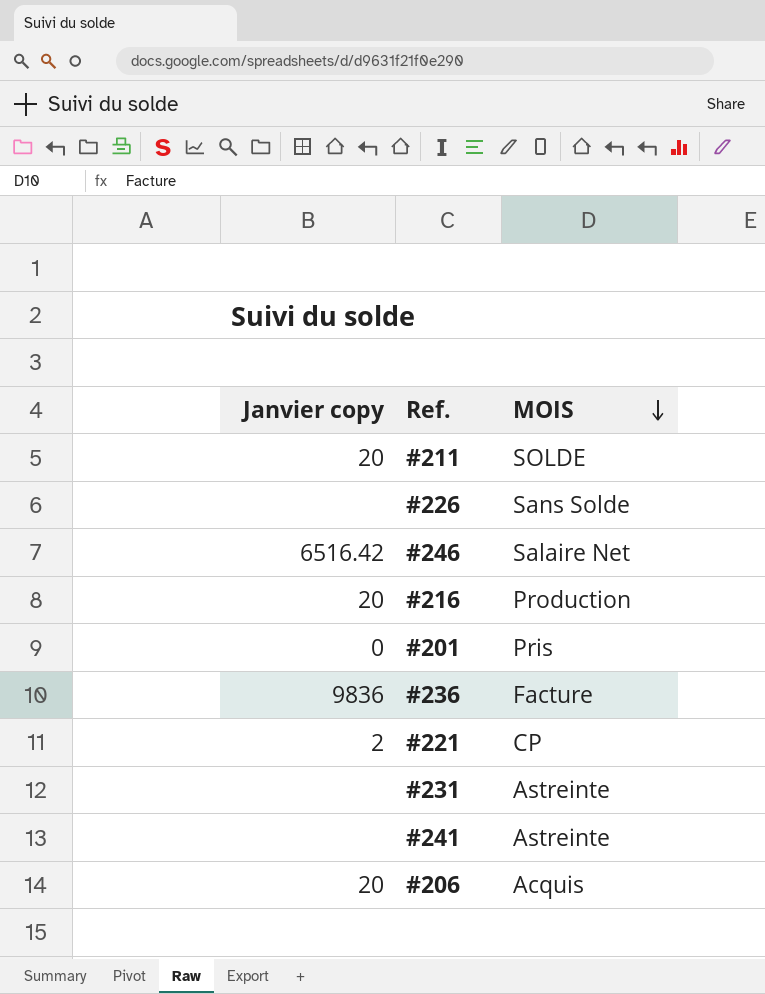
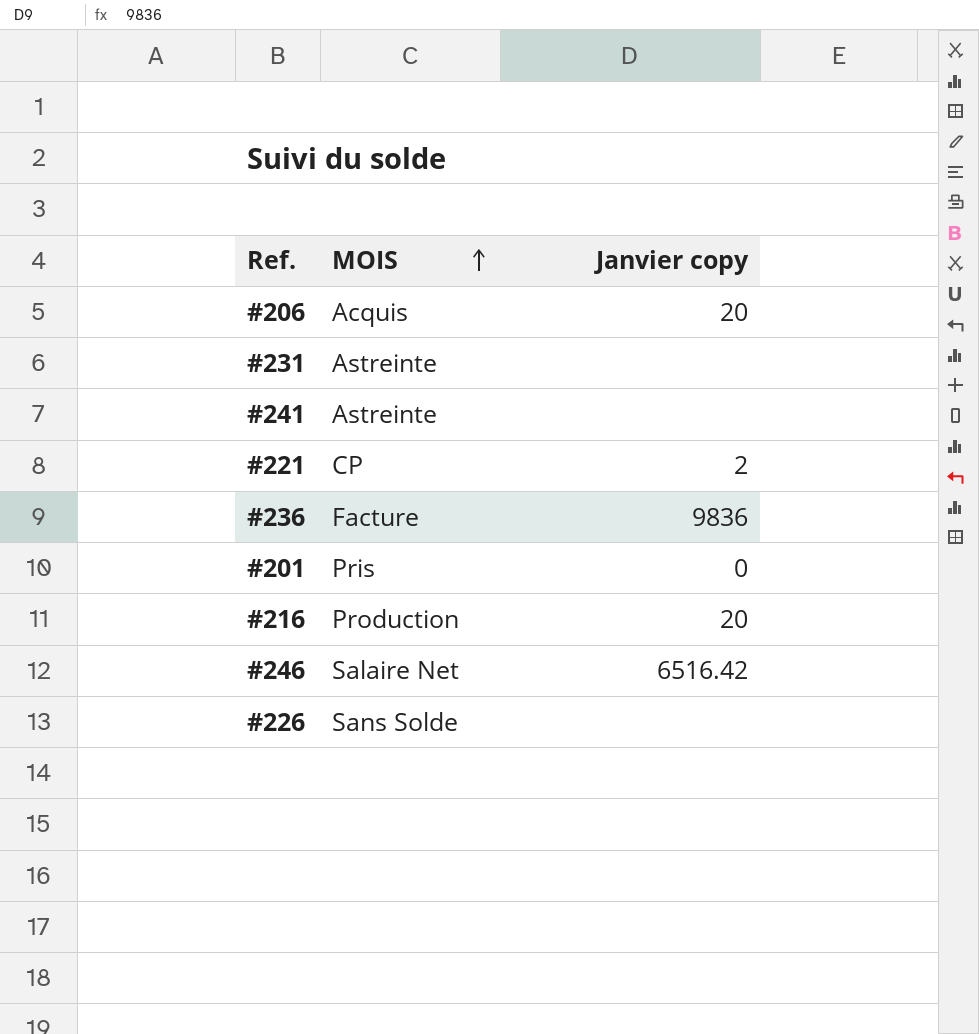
row order: MOIS descending -> MOIS ascending
column Janvier copy | position: 1 -> 3
row #211: 20 | SOLDE -> none

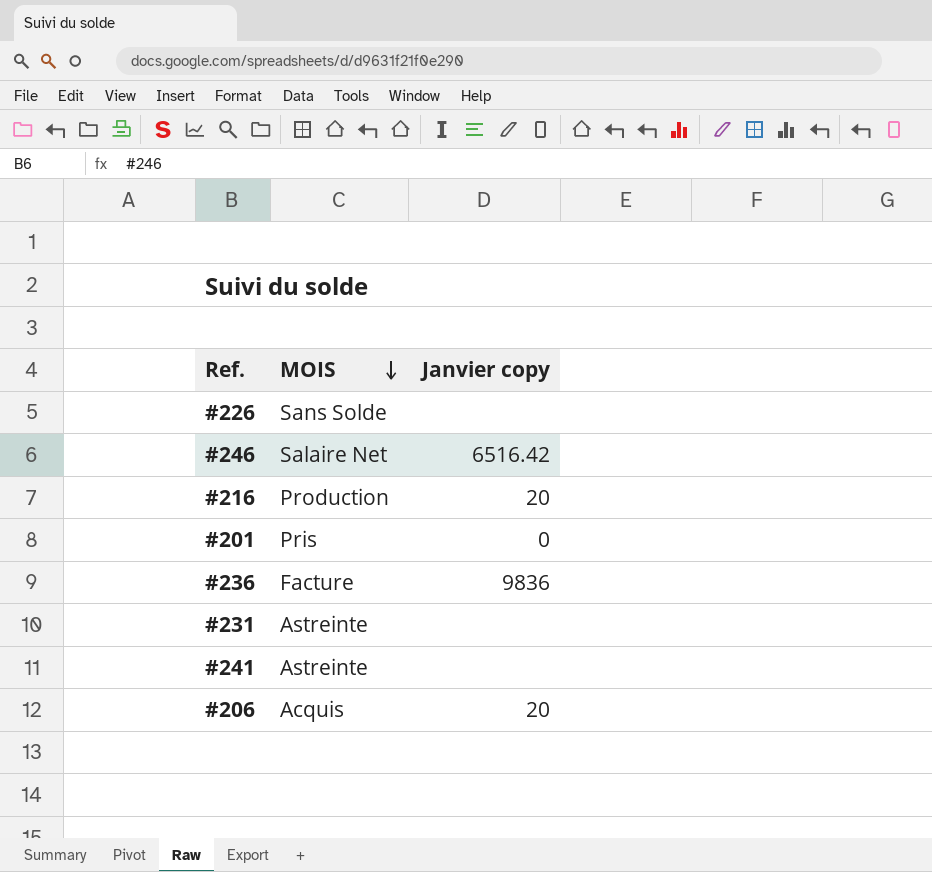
row order: MOIS ascending -> MOIS descending
row #221: CP | 2 -> none

